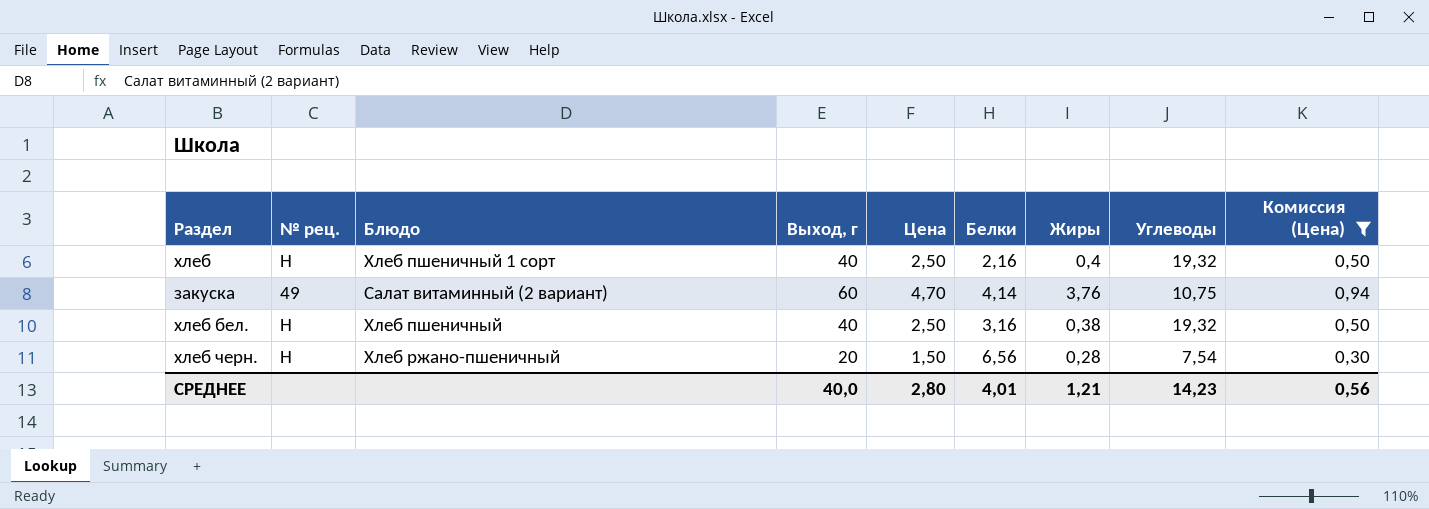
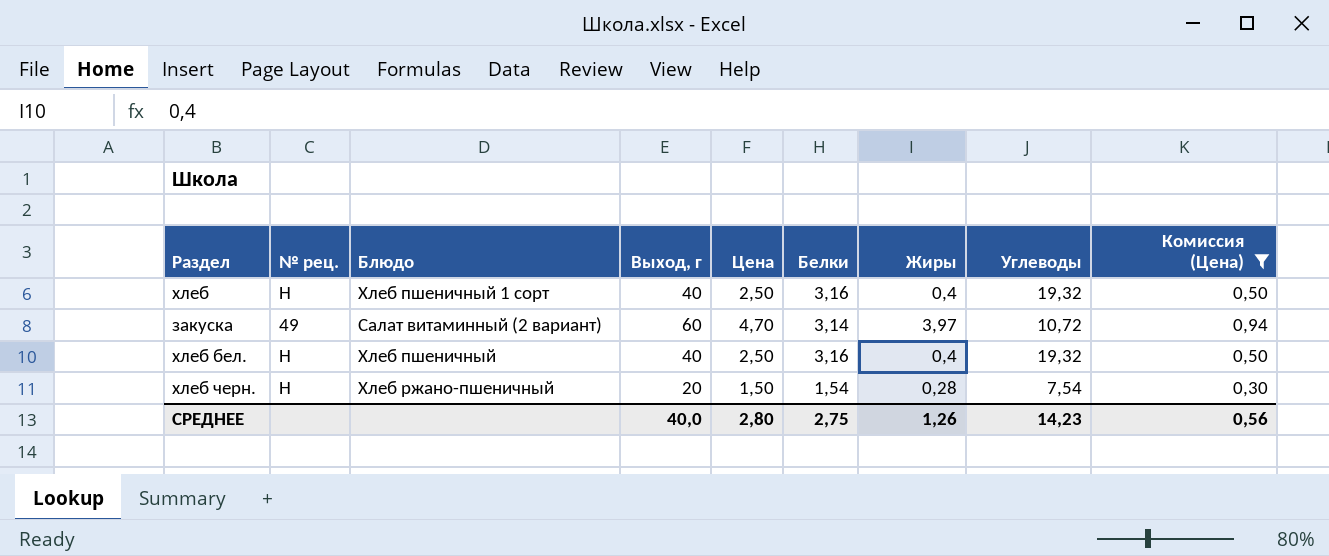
хлеб | Белки: 2,16 -> 3,16
закуска | Белки: 4,14 -> 3,14
закуска | Жиры: 3,76 -> 3,97
закуска | Углеводы: 10,75 -> 10,72
хлеб бел. | Жиры: 0,38 -> 0,4
хлеб черн. | Белки: 6,56 -> 1,54
СРЕДНЕЕ | Белки: 4,01 -> 2,75
СРЕДНЕЕ | Жиры: 1,21 -> 1,26

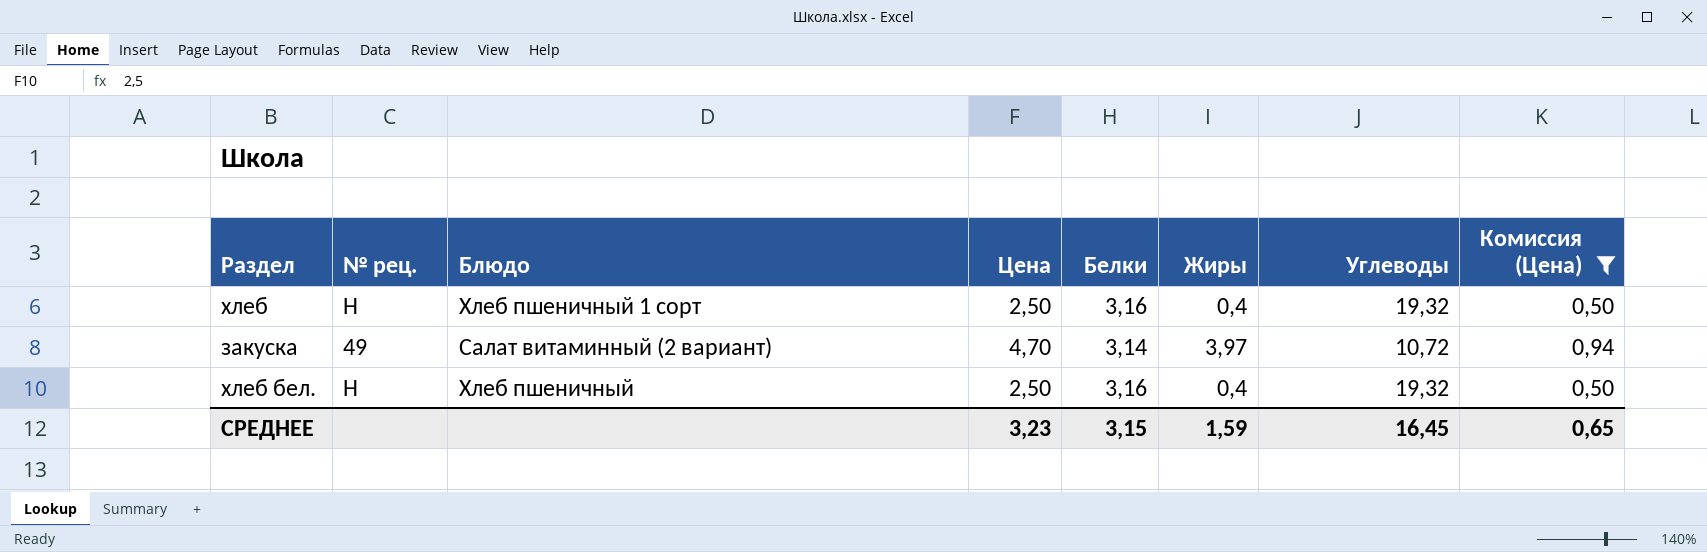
column Выход, г | position: 4 -> none
row хлеб черн.: Н | Хлеб ржано-пшеничный | 20 | 1,50 | 1,54 | 0,28 | 7,54 | 0,30 -> none
СРЕДНЕЕ | Цена: 2,80 -> 3,23
СРЕДНЕЕ | Белки: 2,75 -> 3,15
СРЕДНЕЕ | Жиры: 1,26 -> 1,59
СРЕДНЕЕ | Углеводы: 14,23 -> 16,45
СРЕДНЕЕ | Комиссия (Цена): 0,56 -> 0,65

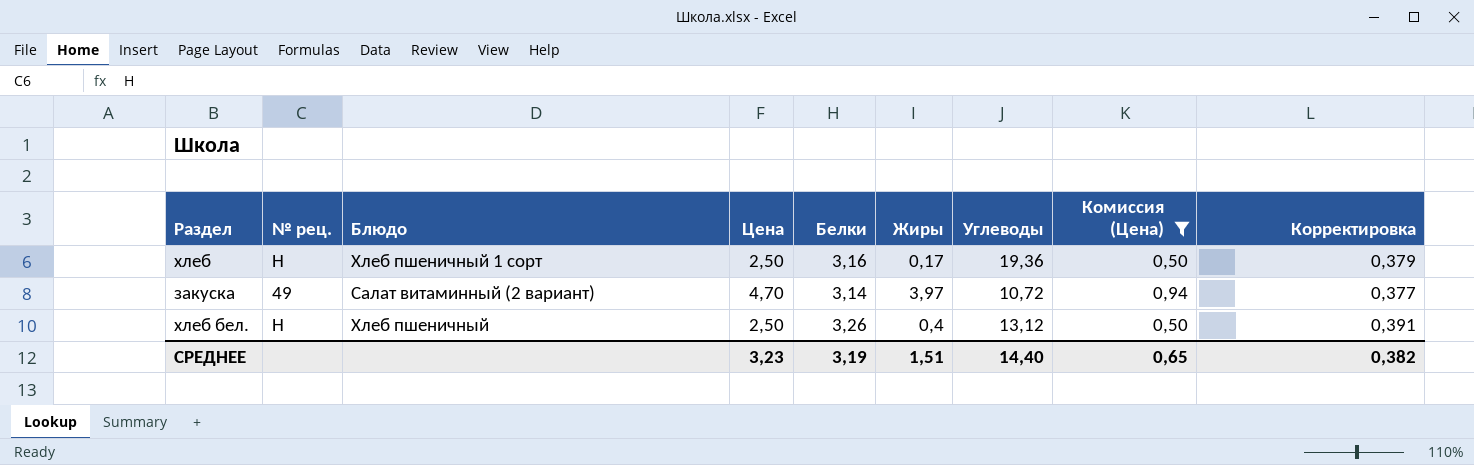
column Корректировка | formula: none -> [Белки] * 0,12
хлеб | Жиры: 0,4 -> 0,17
хлеб | Углеводы: 19,32 -> 19,36
хлеб бел. | Белки: 3,16 -> 3,26
хлеб бел. | Углеводы: 19,32 -> 13,12
СРЕДНЕЕ | Белки: 3,15 -> 3,19
СРЕДНЕЕ | Жиры: 1,59 -> 1,51
СРЕДНЕЕ | Углеводы: 16,45 -> 14,40

